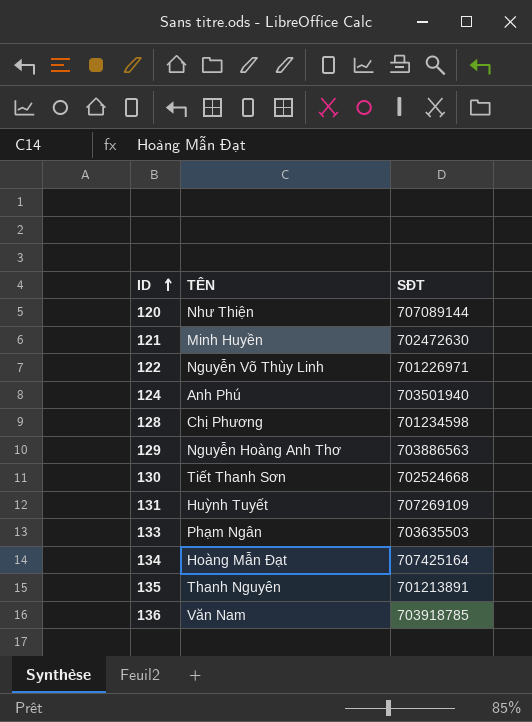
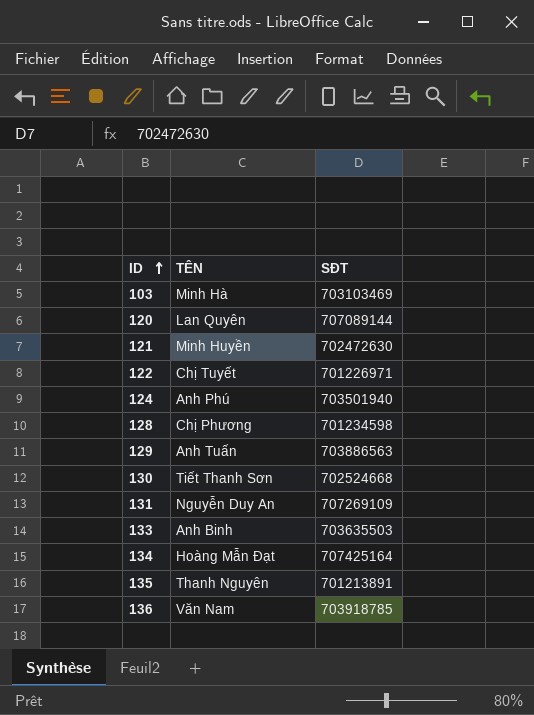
row 103: none -> Minh Hà | 703103469
120 | TÊN: Như Thiện -> Lan Quyên
122 | TÊN: Nguyễn Võ Thùy Linh -> Chị Tuyết
129 | TÊN: Nguyễn Hoàng Anh Thơ -> Anh Tuấn
131 | TÊN: Huỳnh Tuyết -> Nguyễn Duy An
133 | TÊN: Phạm Ngân -> Anh Binh

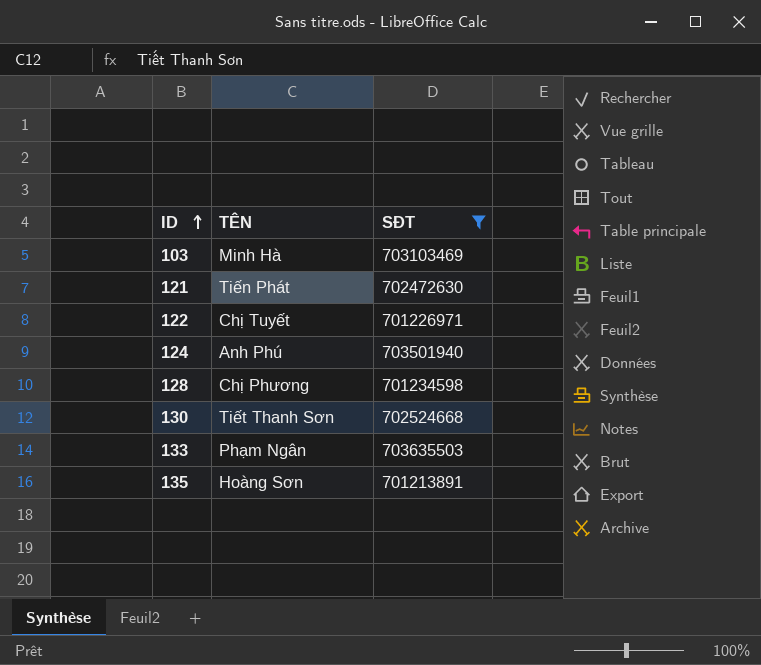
filter: none -> SĐT <= 703635503
121 | TÊN: Minh Huyền -> Tiến Phát
133 | TÊN: Anh Binh -> Phạm Ngân
135 | TÊN: Thanh Nguyên -> Hoàng Sơn

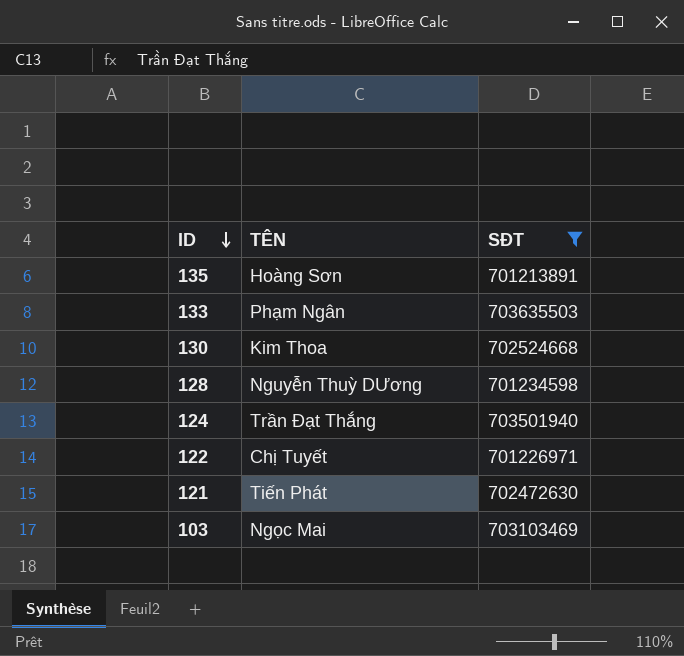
row order: ID ascending -> ID descending
130 | TÊN: Tiết Thanh Sơn -> Kim Thoa
128 | TÊN: Chị Phương -> Nguyễn Thuỳ DƯơng
124 | TÊN: Anh Phú -> Trần Đạt Thắng
103 | TÊN: Minh Hà -> Ngọc Mai

